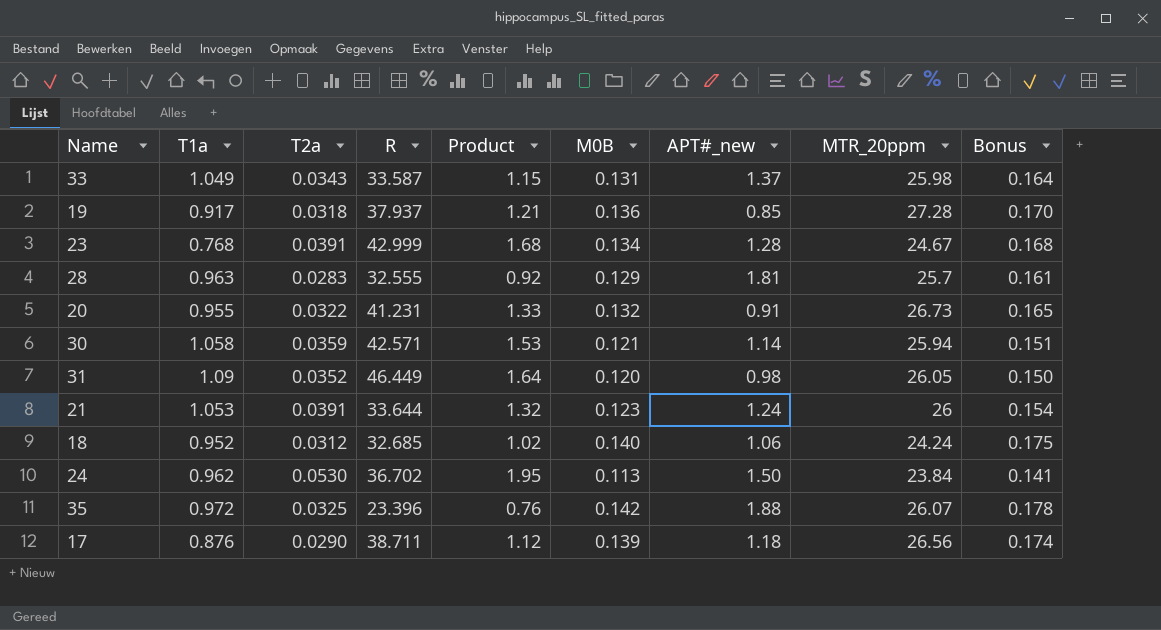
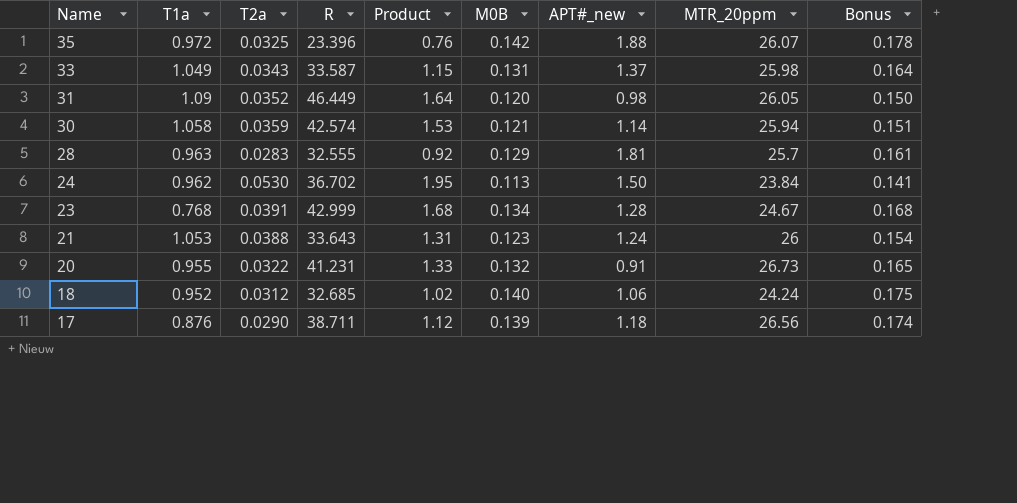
row order: none -> Name descending
row 19: 0.917 | 0.0318 | 37.937 | 1.21 | 0.136 | 0.85 | 27.28 | 0.170 -> none
30 | R: 42.571 -> 42.574
21 | T2a: 0.0391 -> 0.0388
21 | R: 33.644 -> 33.643
21 | Product: 1.32 -> 1.31

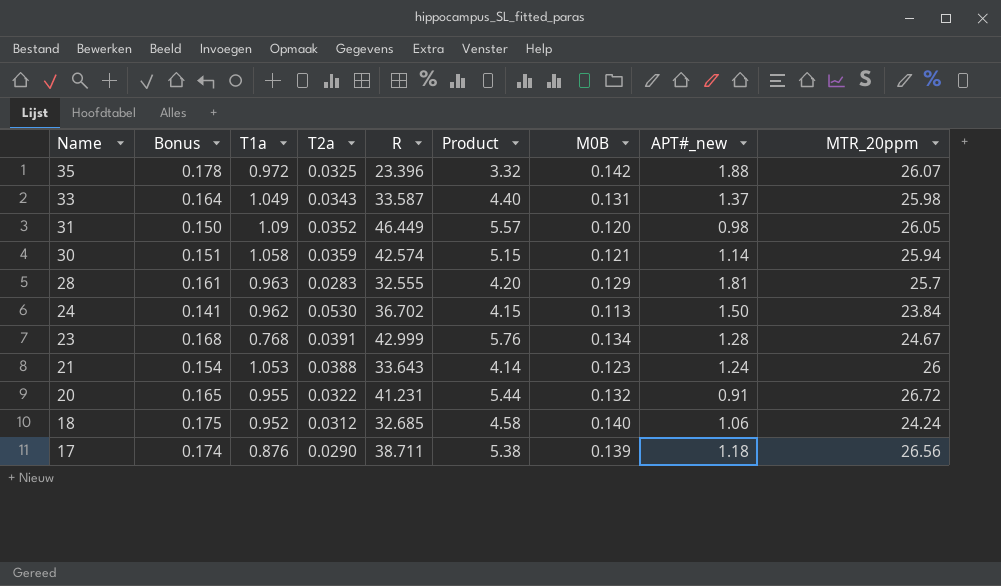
column Bonus | position: 9 -> 2
column Product | formula: [T2a] * [R] -> [R] * [M0B]
20 | MTR_20ppm: 26.73 -> 26.72

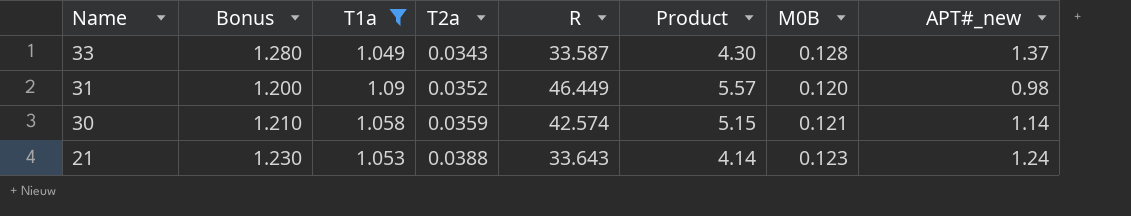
filter: none -> T1a >= 1.049
column MTR_20ppm | position: 9 -> none
column Bonus | formula: [M0B] * 1.25 -> [M0B] * 10
33 | Product: 4.40 -> 4.30
33 | M0B: 0.131 -> 0.128

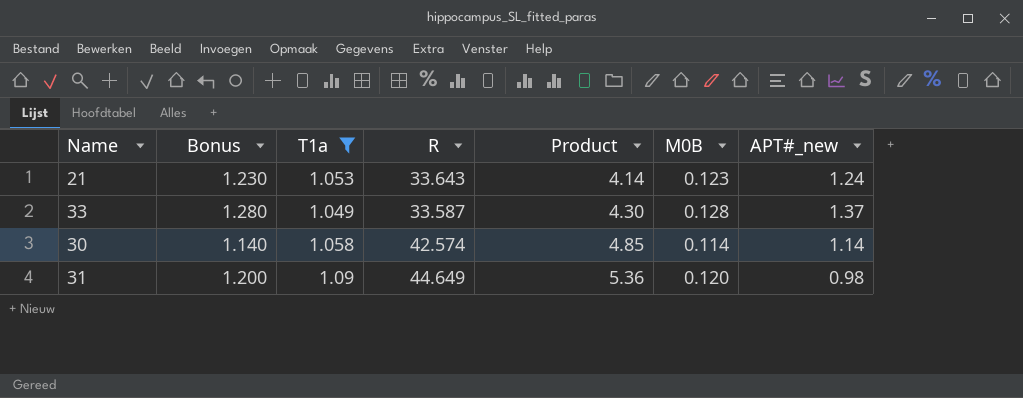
row order: Name descending -> Product ascending
column T2a | position: 4 -> none
30 | Bonus: 1.210 -> 1.140
30 | Product: 5.15 -> 4.85
30 | M0B: 0.121 -> 0.114
31 | R: 46.449 -> 44.649
31 | Product: 5.57 -> 5.36

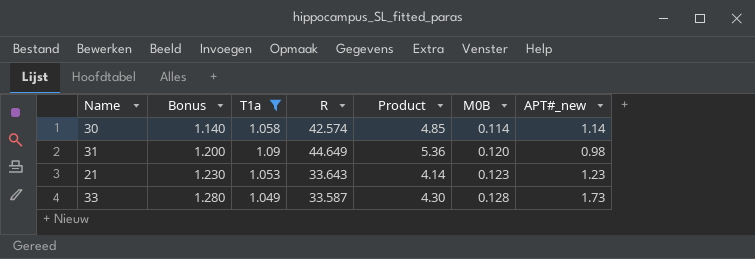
row order: Product ascending -> Bonus ascending
21 | APT#_new: 1.24 -> 1.23
33 | APT#_new: 1.37 -> 1.73

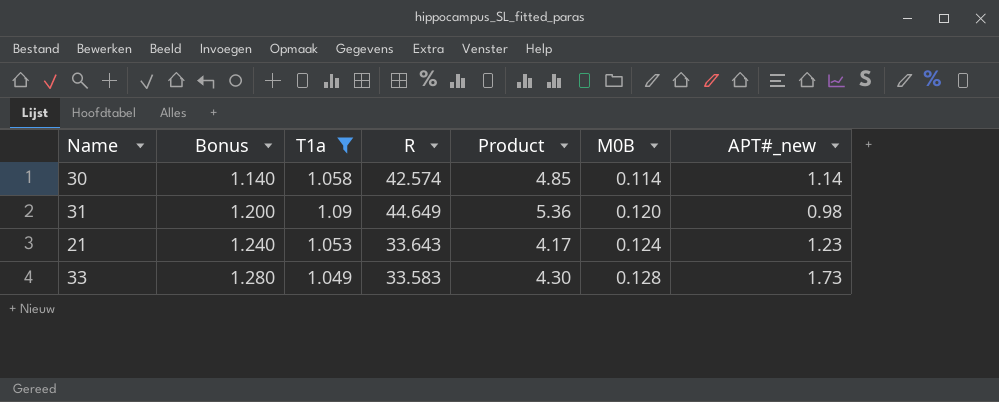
21 | Bonus: 1.230 -> 1.240
21 | Product: 4.14 -> 4.17
21 | M0B: 0.123 -> 0.124
33 | R: 33.587 -> 33.583

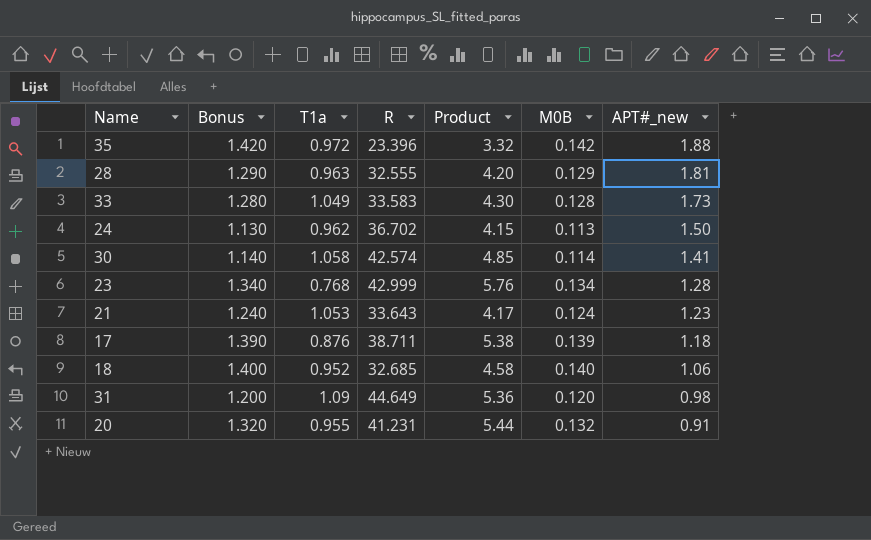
filter: T1a >= 1.049 -> none
row order: Bonus ascending -> APT#_new descending
30 | APT#_new: 1.14 -> 1.41

